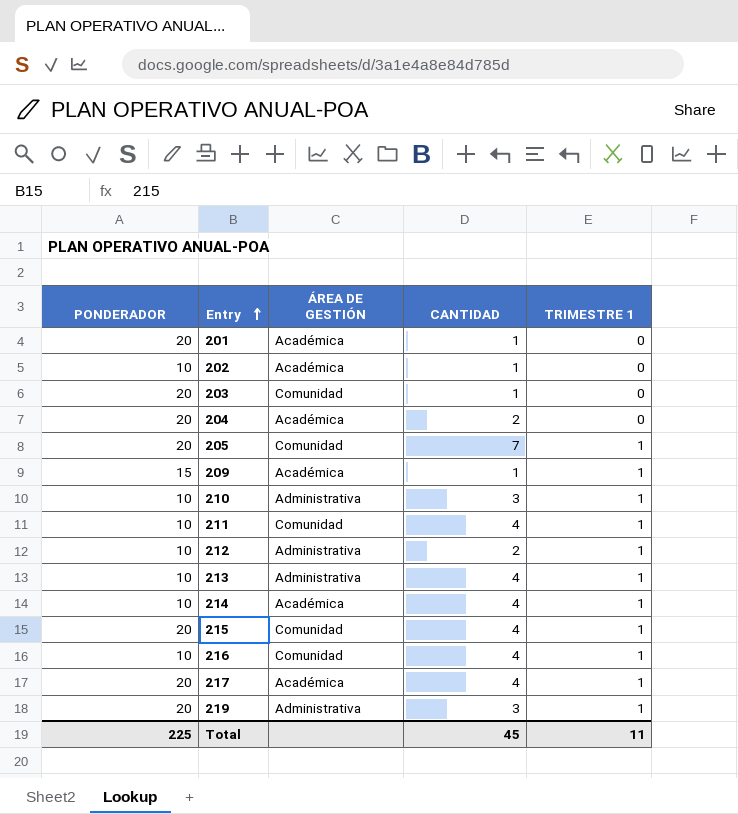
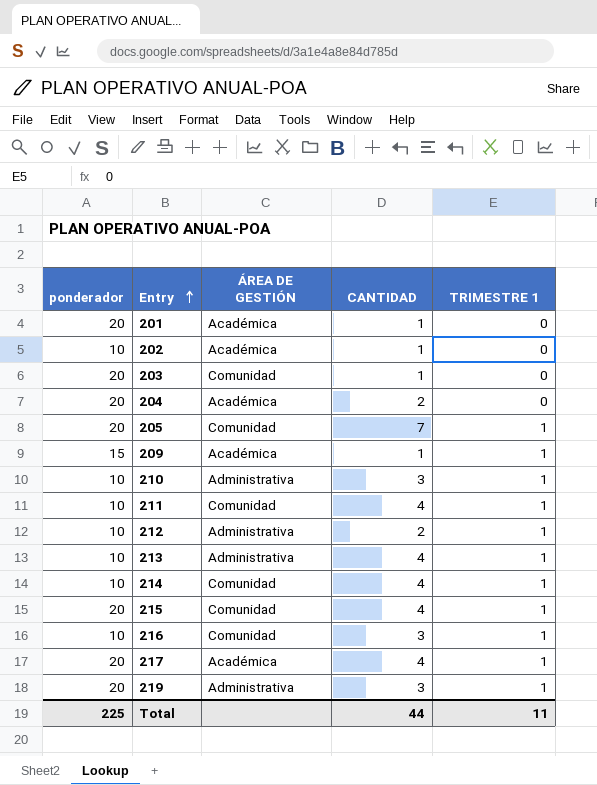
column name: PONDERADOR -> ponderador
214 | ÁREA DE GESTIÓN: Académica -> Comunidad
216 | CANTIDAD: 4 -> 3
Total | CANTIDAD: 45 -> 44

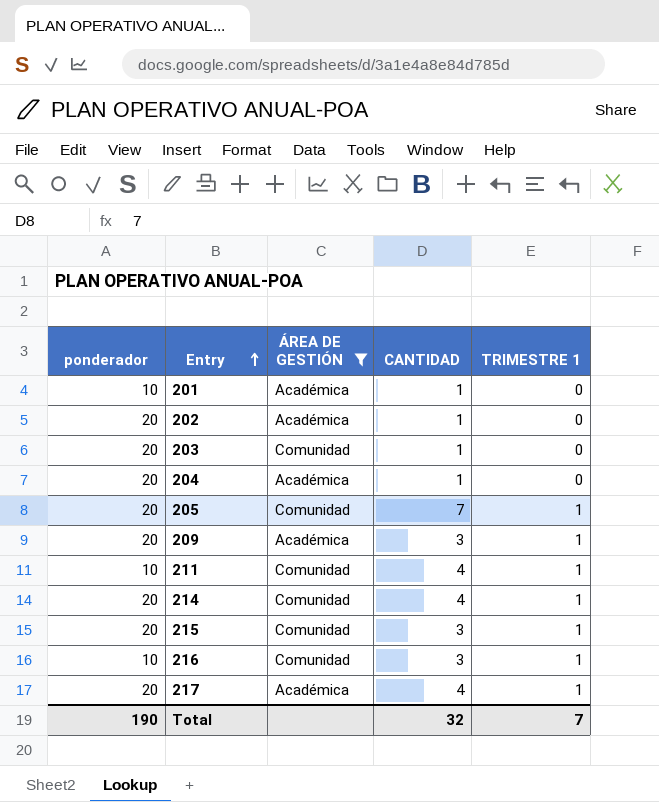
filter: none -> ÁREA DE GESTIÓN != Administrativa
201 | ponderador: 20 -> 10
202 | ponderador: 10 -> 20
204 | CANTIDAD: 2 -> 1
209 | ponderador: 15 -> 20
209 | CANTIDAD: 1 -> 3
214 | ponderador: 10 -> 20
215 | CANTIDAD: 4 -> 3
Total | ponderador: 225 -> 190
Total | CANTIDAD: 44 -> 32
Total | TRIMESTRE 1: 11 -> 7

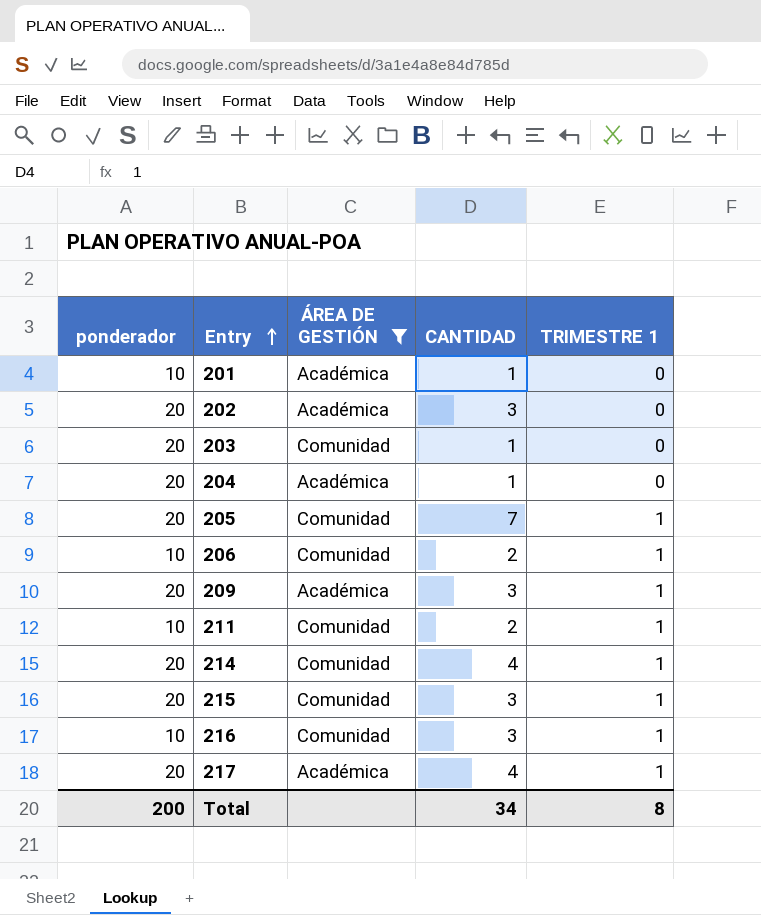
202 | CANTIDAD: 1 -> 3
row 206: none -> 10 | Comunidad | 2 | 1
211 | CANTIDAD: 4 -> 2
Total | ponderador: 190 -> 200
Total | CANTIDAD: 32 -> 34
Total | TRIMESTRE 1: 7 -> 8

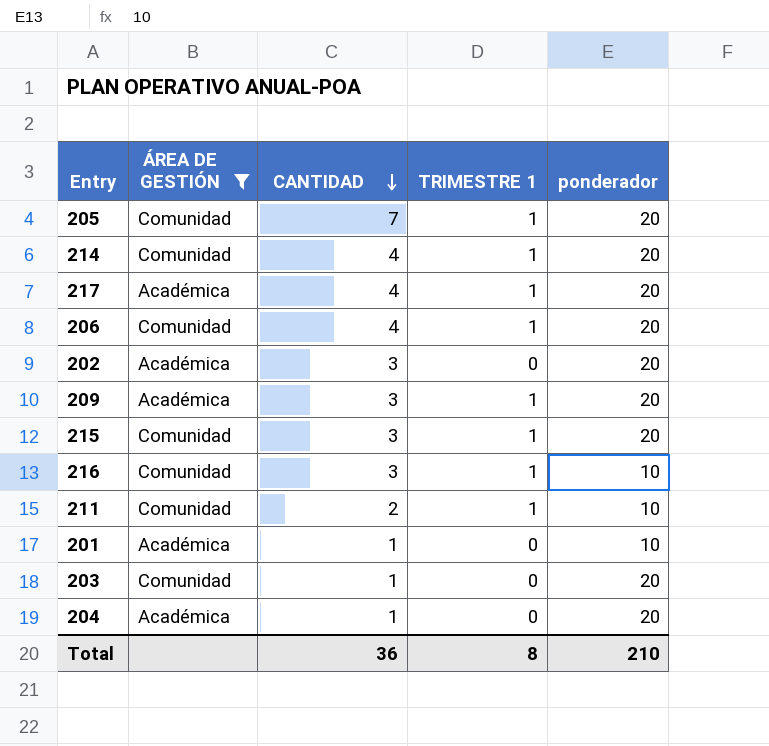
row order: Entry ascending -> CANTIDAD descending
column ponderador | position: 1 -> 5
206 | CANTIDAD: 2 -> 4
206 | ponderador: 10 -> 20
Total | CANTIDAD: 34 -> 36
Total | ponderador: 200 -> 210

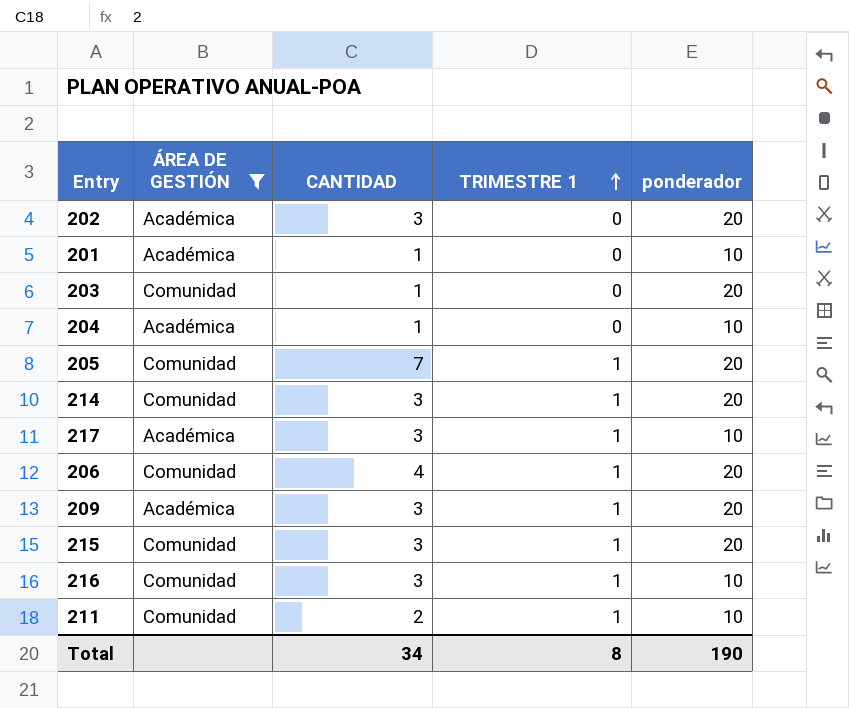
row order: CANTIDAD descending -> TRIMESTRE 1 ascending
204 | ponderador: 20 -> 10
214 | CANTIDAD: 4 -> 3
217 | CANTIDAD: 4 -> 3
217 | ponderador: 20 -> 10
Total | CANTIDAD: 36 -> 34
Total | ponderador: 210 -> 190

